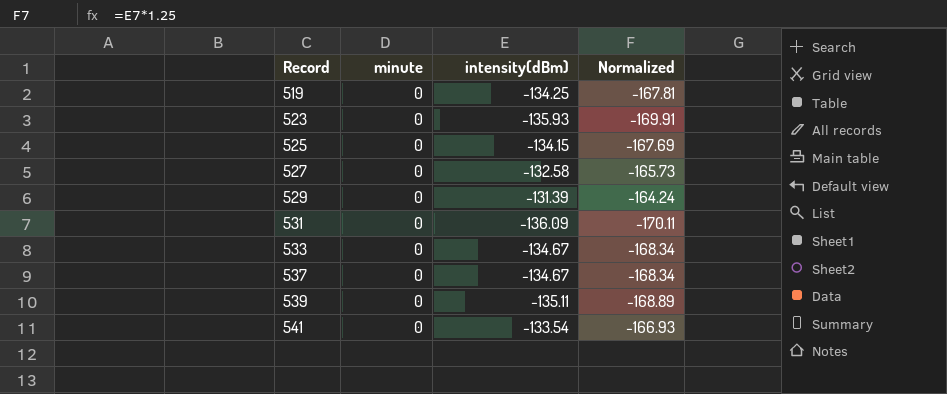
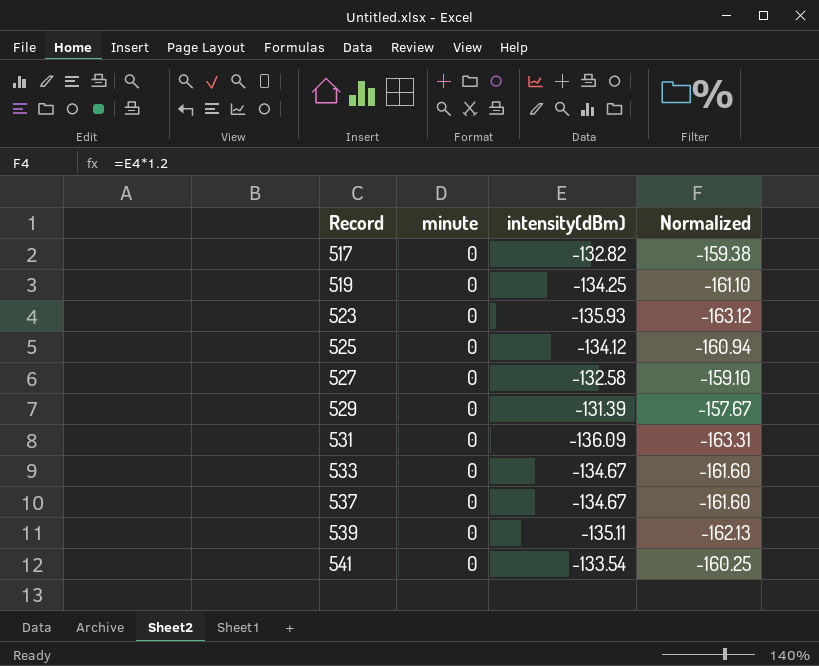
column Normalized | formula: [intensity(dBm)] * 1.25 -> [intensity(dBm)] * 1.2
row 517: none -> 0 | -132.82 | -159.38
525 | intensity(dBm): -134.15 -> -134.12

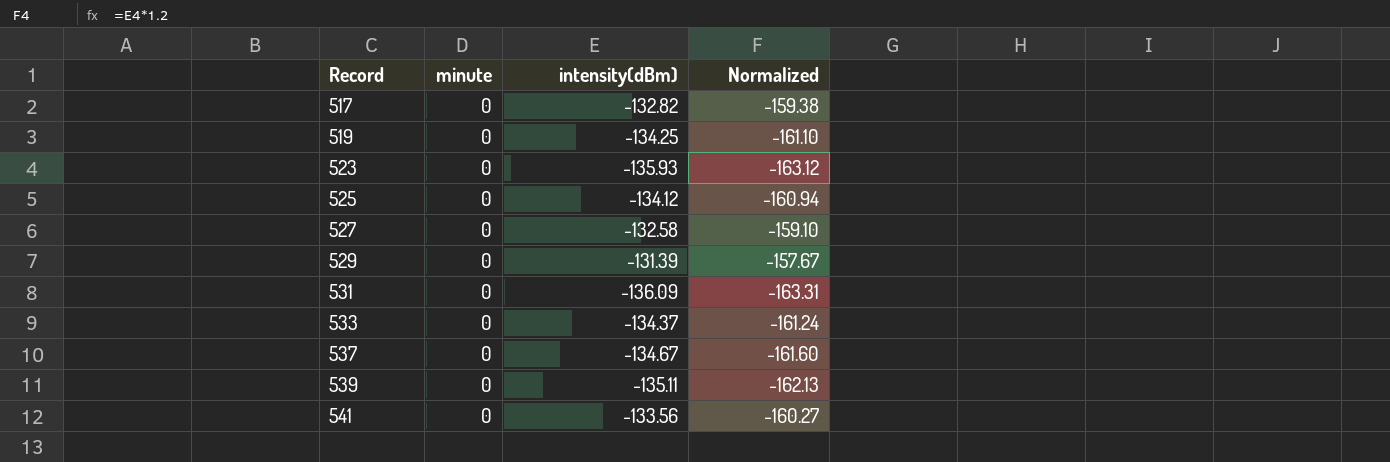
533 | intensity(dBm): -134.67 -> -134.37
533 | Normalized: -161.60 -> -161.24
541 | intensity(dBm): -133.54 -> -133.56
541 | Normalized: -160.25 -> -160.27

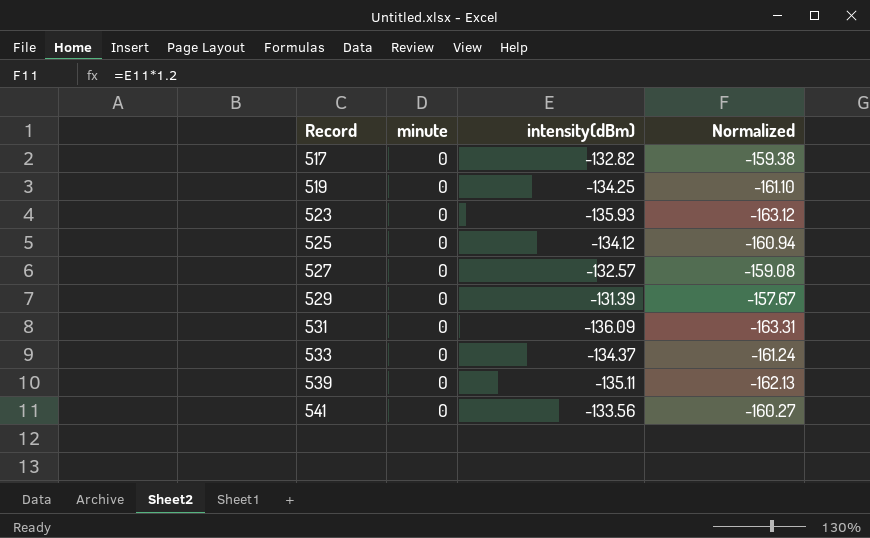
row 537: 0 | -134.67 | -161.60 -> none
527 | intensity(dBm): -132.58 -> -132.57
527 | Normalized: -159.10 -> -159.08

